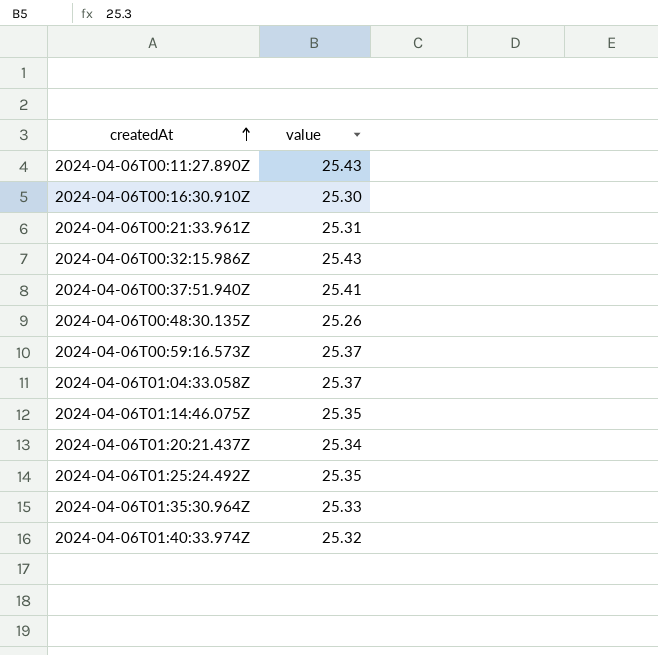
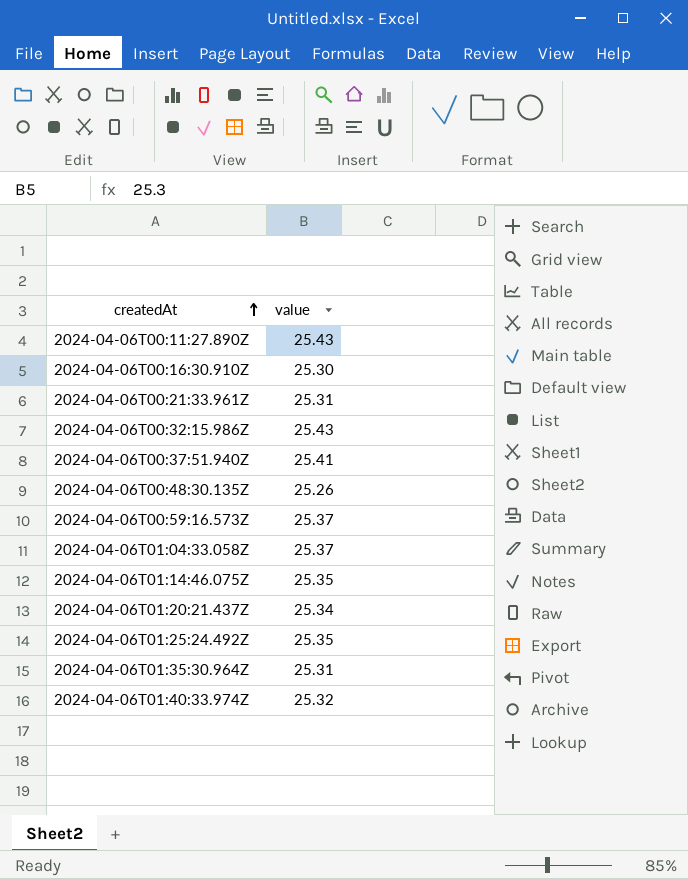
2024-04-06T01:35:30.964Z | value: 25.33 -> 25.31

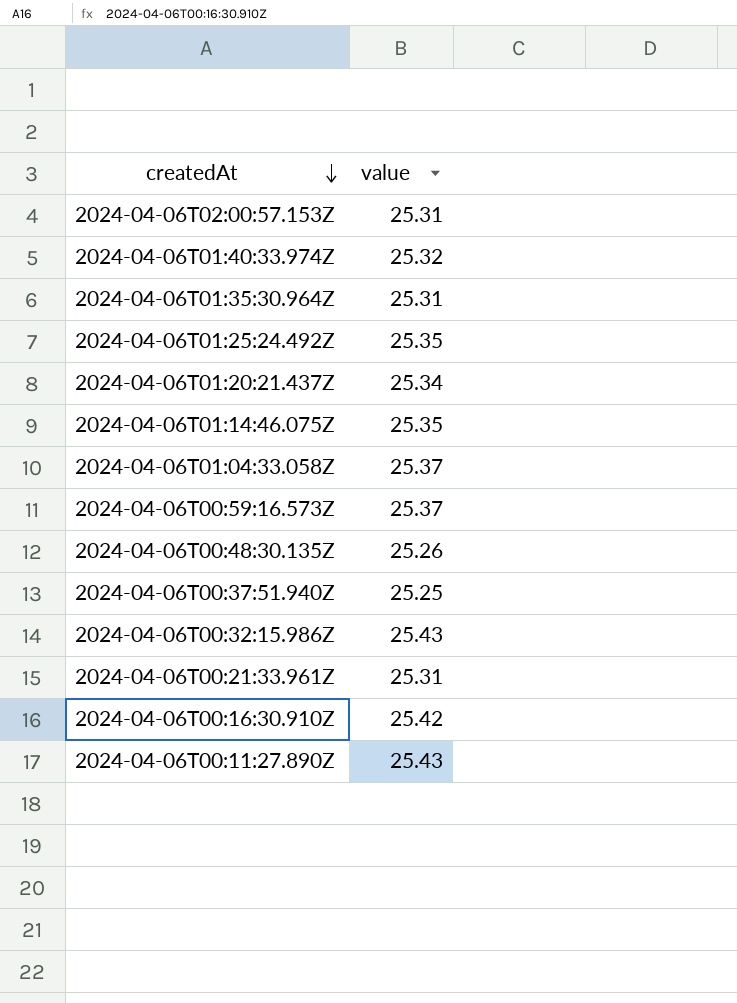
row order: createdAt ascending -> createdAt descending
row 2024-04-06T02:00:57.153Z: none -> 25.31
2024-04-06T00:37:51.940Z | value: 25.41 -> 25.25
2024-04-06T00:16:30.910Z | value: 25.30 -> 25.42

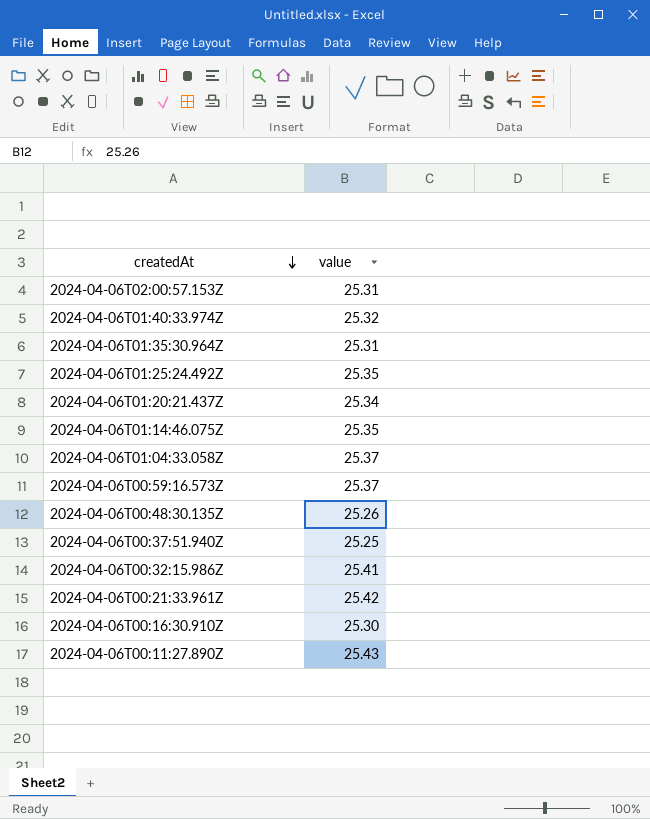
2024-04-06T00:32:15.986Z | value: 25.43 -> 25.41
2024-04-06T00:21:33.961Z | value: 25.31 -> 25.42
2024-04-06T00:16:30.910Z | value: 25.42 -> 25.30

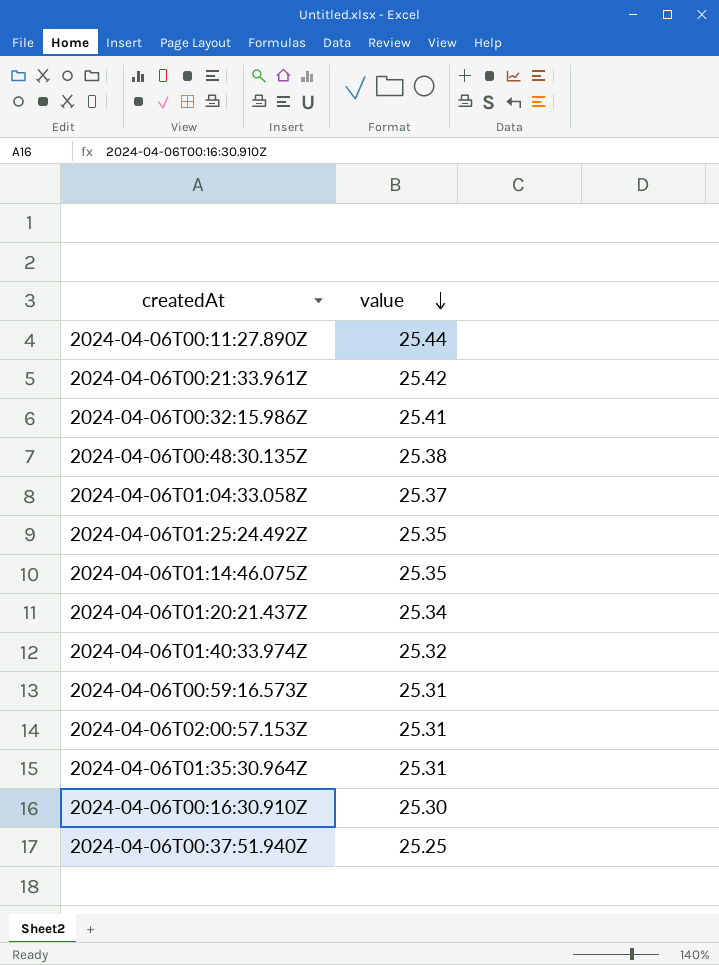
row order: createdAt descending -> value descending
2024-04-06T00:11:27.890Z | value: 25.43 -> 25.44
2024-04-06T00:48:30.135Z | value: 25.26 -> 25.38
2024-04-06T00:59:16.573Z | value: 25.37 -> 25.31

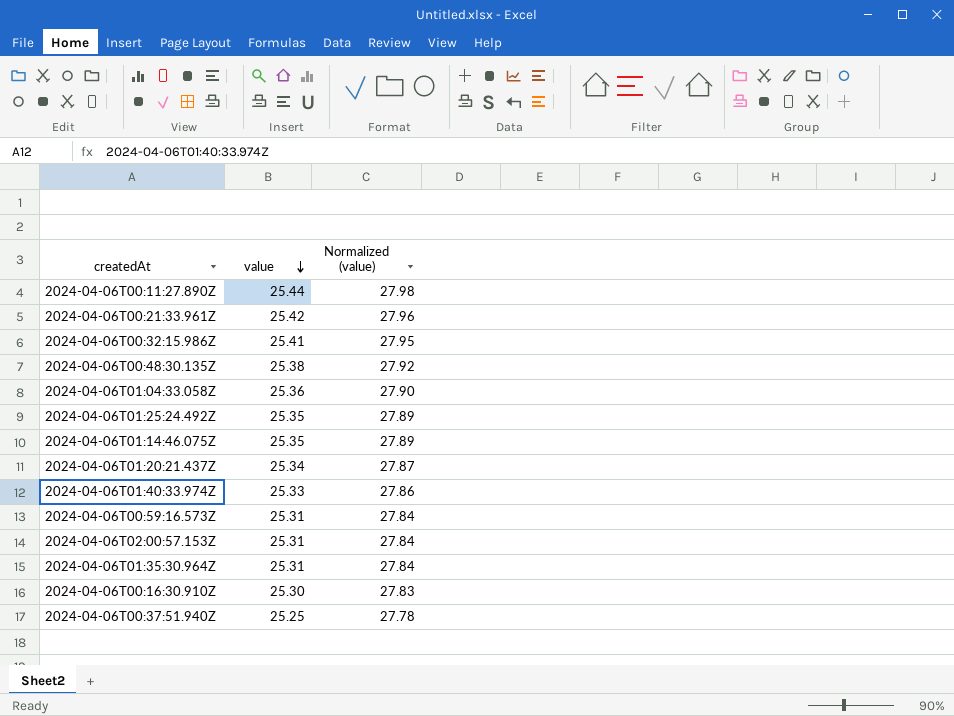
column Normalized (value) | formula: none -> [value] * 1.1
2024-04-06T01:04:33.058Z | value: 25.37 -> 25.36
2024-04-06T01:40:33.974Z | value: 25.32 -> 25.33

